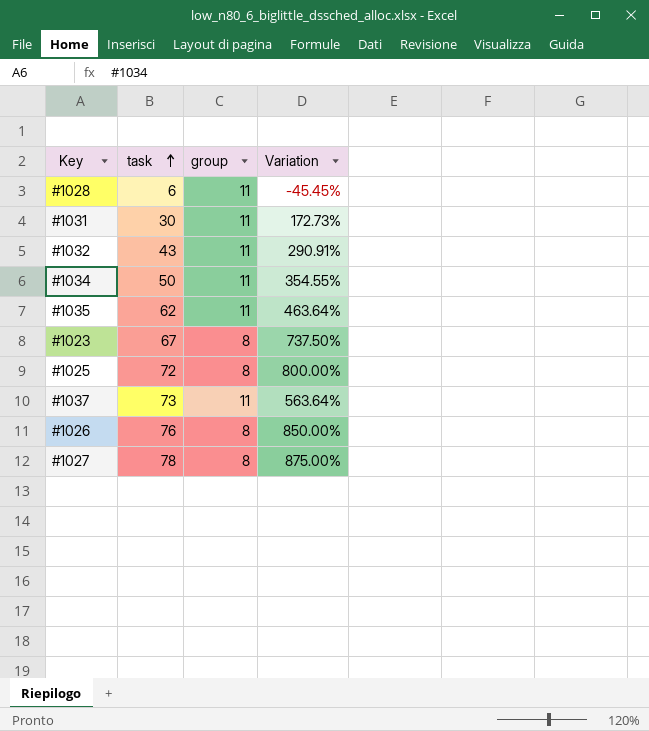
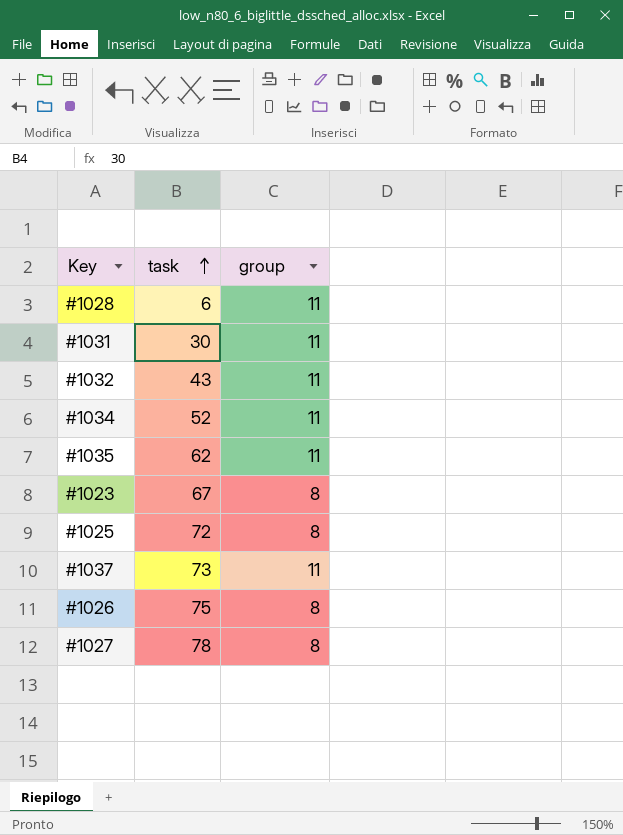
column Variation | formula: ([task] - [group]) / [group] -> none
#1034 | task: 50 -> 52
#1026 | task: 76 -> 75

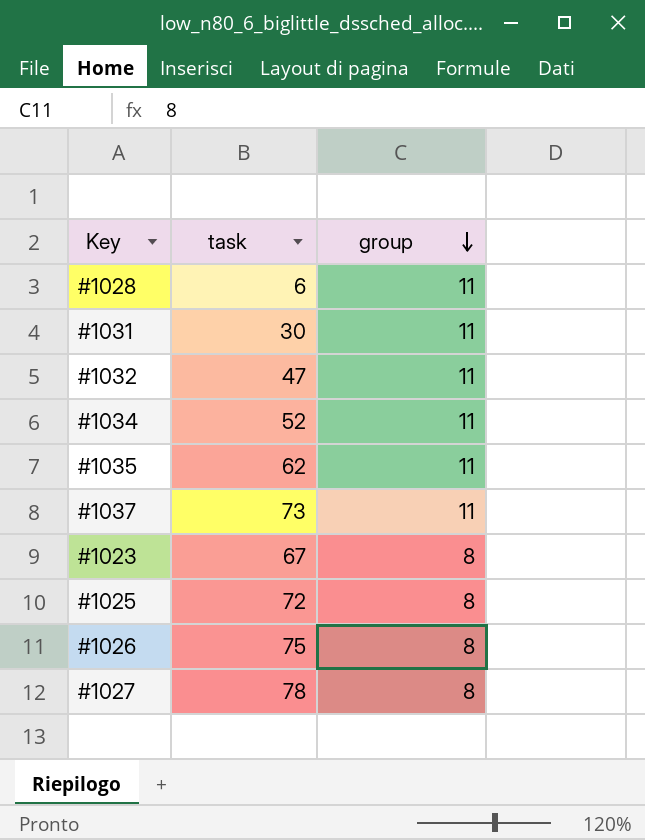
row order: task ascending -> group descending
#1032 | task: 43 -> 47

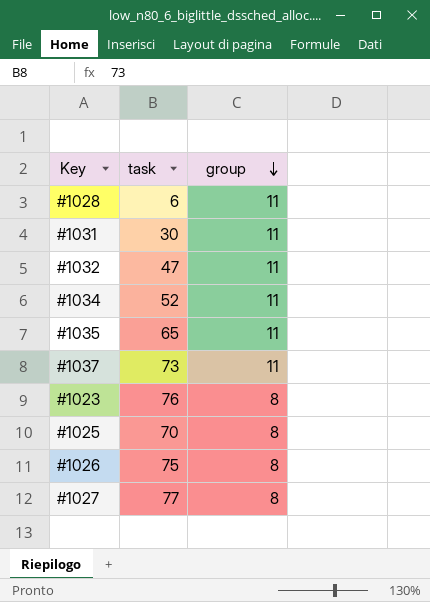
#1035 | task: 62 -> 65
#1023 | task: 67 -> 76
#1025 | task: 72 -> 70
#1027 | task: 78 -> 77

